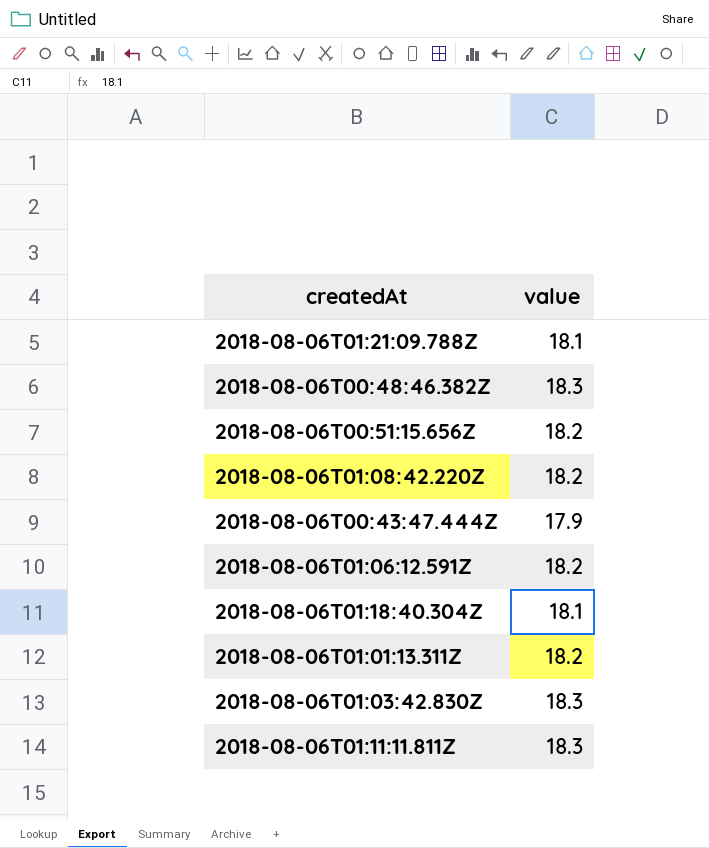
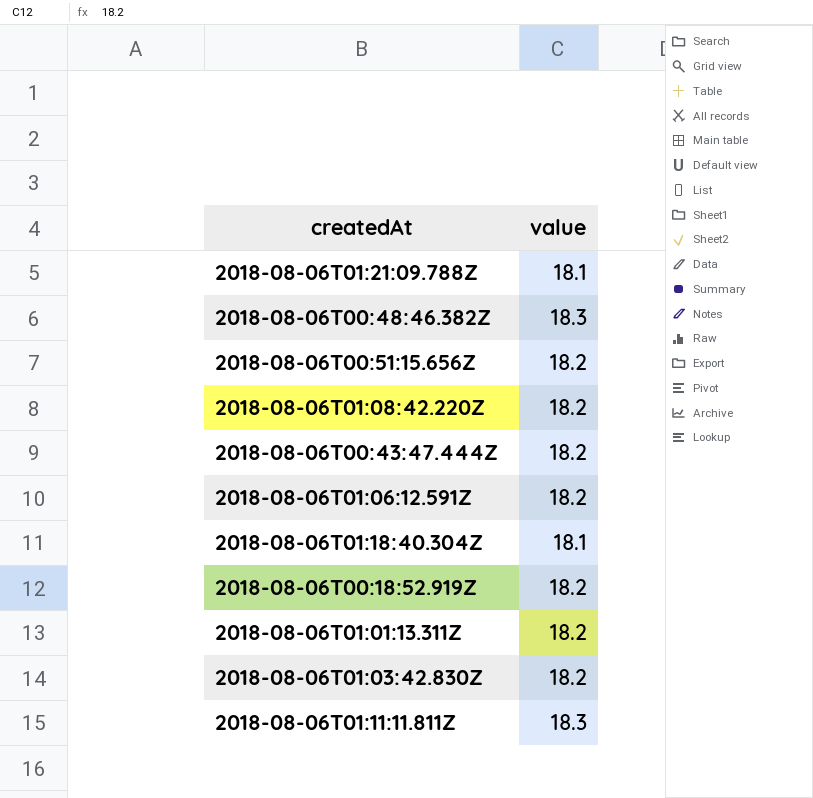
2018-08-06T00:43:47.444Z | value: 17.9 -> 18.2
row 2018-08-06T00:18:52.919Z: none -> 18.2
2018-08-06T01:03:42.830Z | value: 18.3 -> 18.2

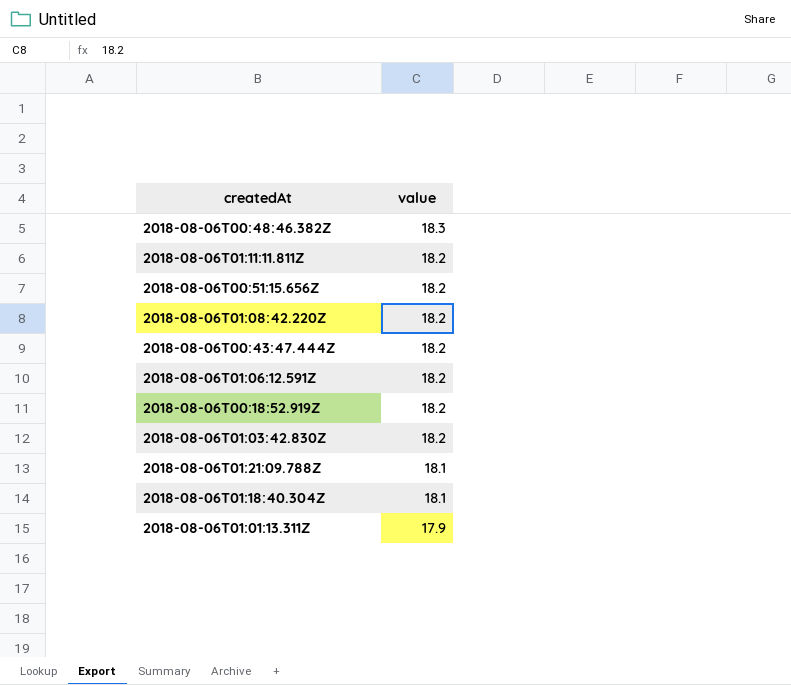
row order: none -> value descending
2018-08-06T01:11:11.811Z | value: 18.3 -> 18.2
2018-08-06T01:01:13.311Z | value: 18.2 -> 17.9

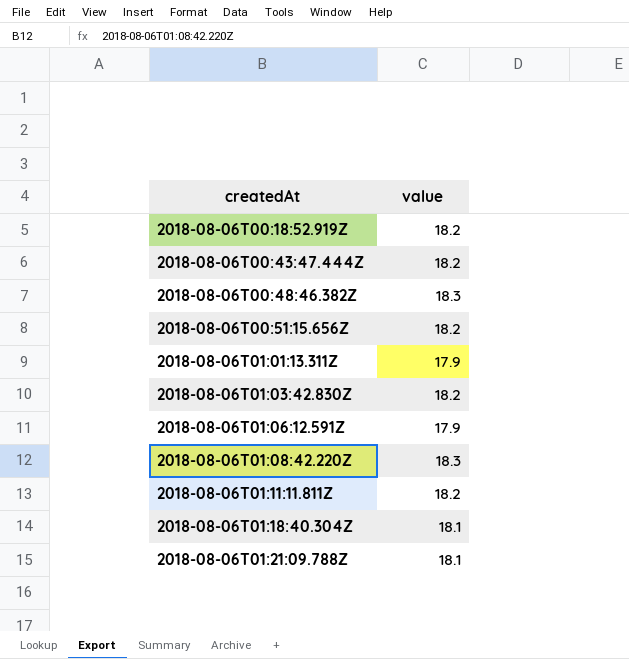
row order: value descending -> createdAt ascending
2018-08-06T01:06:12.591Z | value: 18.2 -> 17.9
2018-08-06T01:08:42.220Z | value: 18.2 -> 18.3

